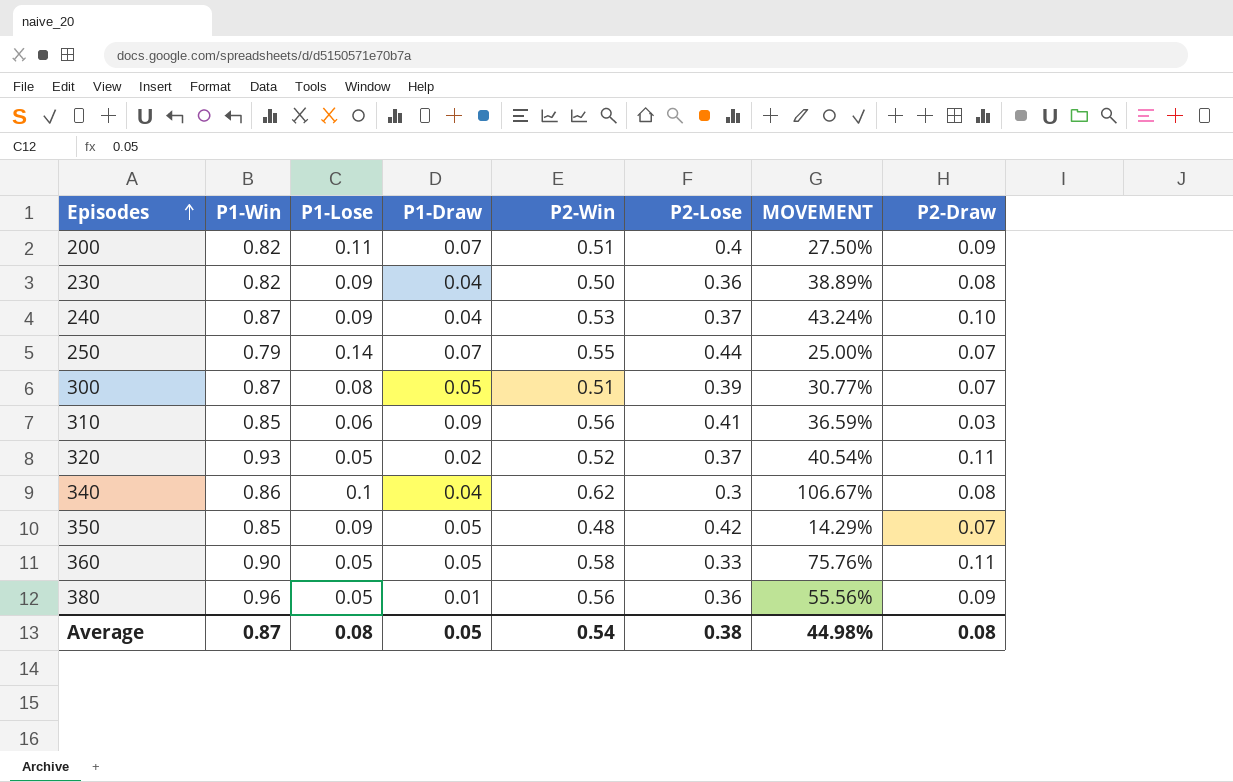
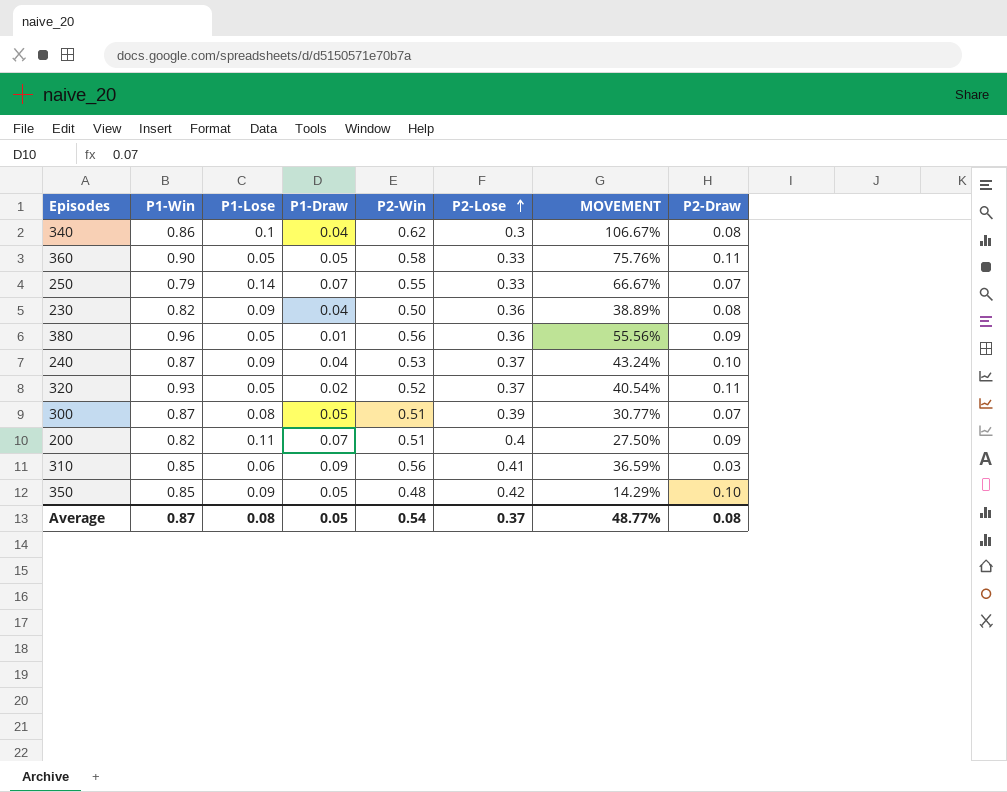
row order: Episodes ascending -> P2-Lose ascending
250 | P2-Lose: 0.44 -> 0.33
250 | MOVEMENT: 25.00% -> 66.67%
350 | P2-Draw: 0.07 -> 0.10
Average | P2-Lose: 0.38 -> 0.37
Average | MOVEMENT: 44.98% -> 48.77%

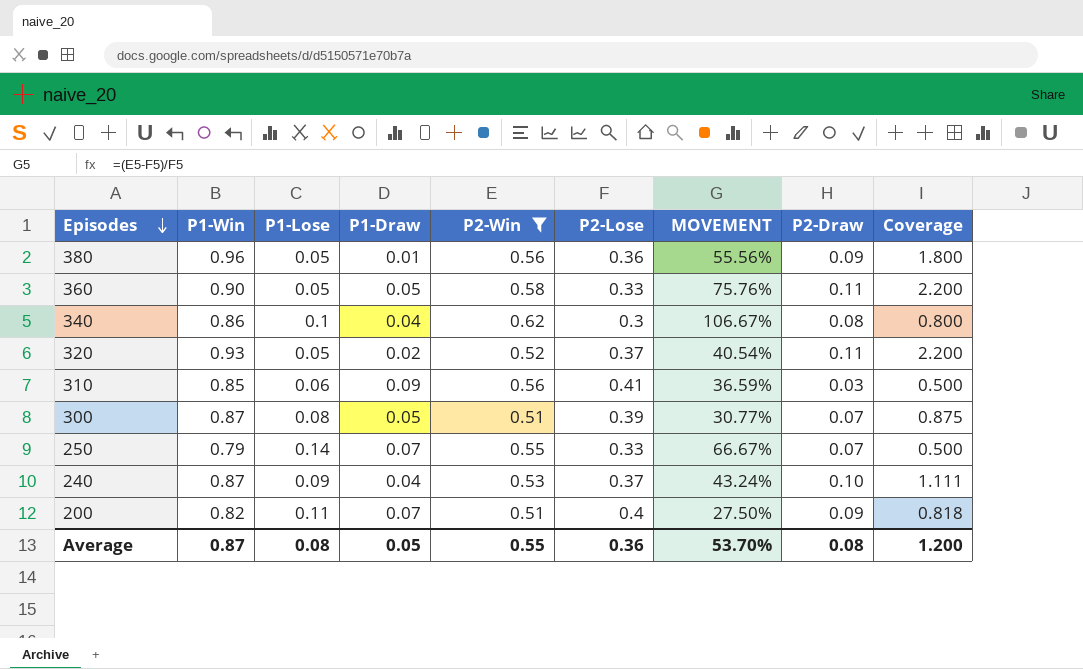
filter: none -> P2-Win >= 0.51
row order: P2-Lose ascending -> Episodes descending
column Coverage | formula: none -> [P2-Draw] / [P1-Lose]
Average | P2-Win: 0.54 -> 0.55
Average | P2-Lose: 0.37 -> 0.36
Average | MOVEMENT: 48.77% -> 53.70%

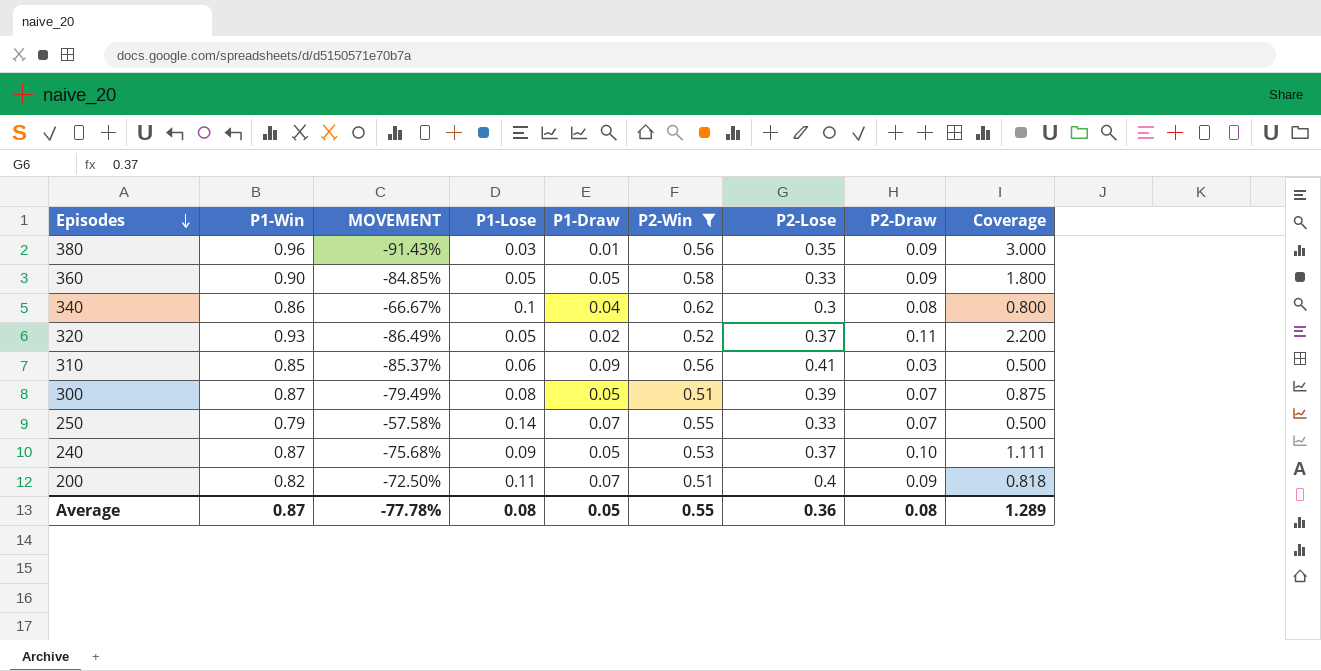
column MOVEMENT | formula: ([P2-Win] - [P2-Lose]) / [P2-Lose] -> ([P1-Lose] - [P2-Lose]) / [P2-Lose]
column MOVEMENT | position: 7 -> 3
380 | P1-Lose: 0.05 -> 0.03
380 | P2-Lose: 0.36 -> 0.35
380 | Coverage: 1.800 -> 3.000
360 | P2-Draw: 0.11 -> 0.09
360 | Coverage: 2.200 -> 1.800
240 | P1-Draw: 0.04 -> 0.05
Average | MOVEMENT: 53.70% -> -77.78%
Average | Coverage: 1.200 -> 1.289

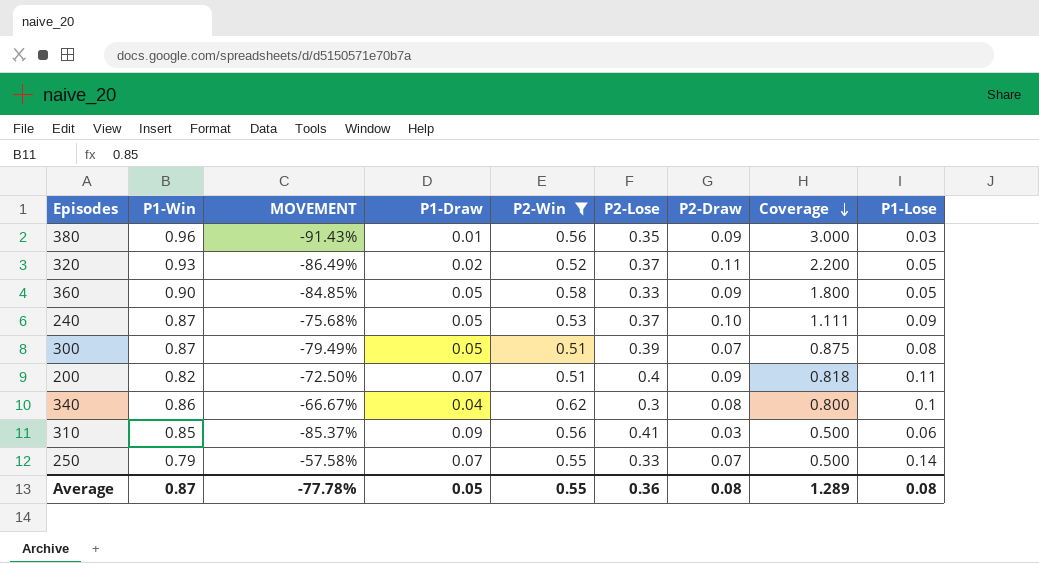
row order: Episodes descending -> Coverage descending
column P1-Lose | position: 4 -> 9

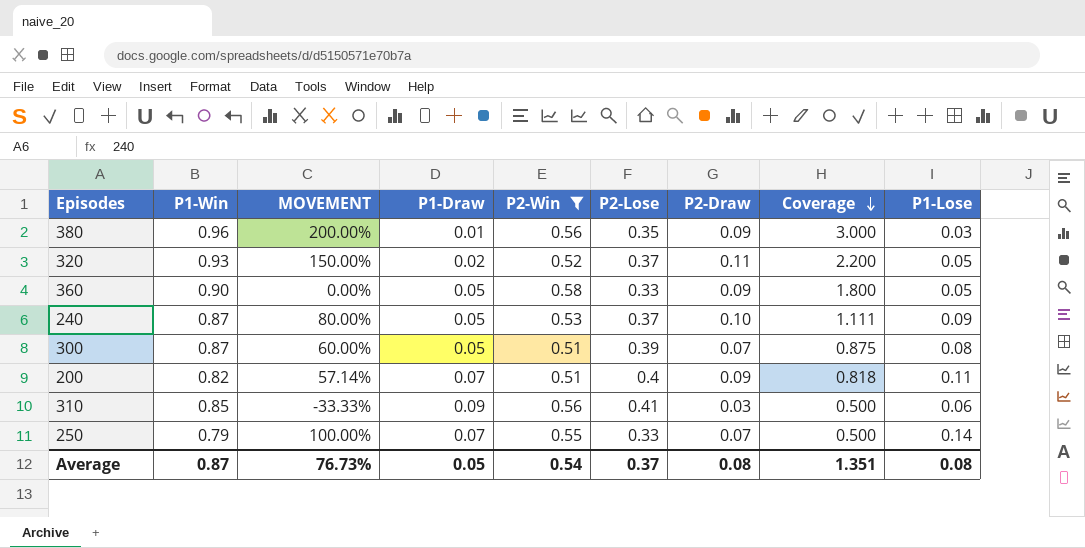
column MOVEMENT | formula: ([P1-Lose] - [P2-Lose]) / [P2-Lose] -> ([P1-Lose] - [P1-Draw]) / [P1-Draw]
row 340: 0.86 | -66.67% | 0.04 | 0.62 | 0.3 | 0.08 | 0.800 | 0.1 -> none
Average | MOVEMENT: -77.78% -> 76.73%
Average | P2-Win: 0.55 -> 0.54
Average | P2-Lose: 0.36 -> 0.37
Average | Coverage: 1.289 -> 1.351

